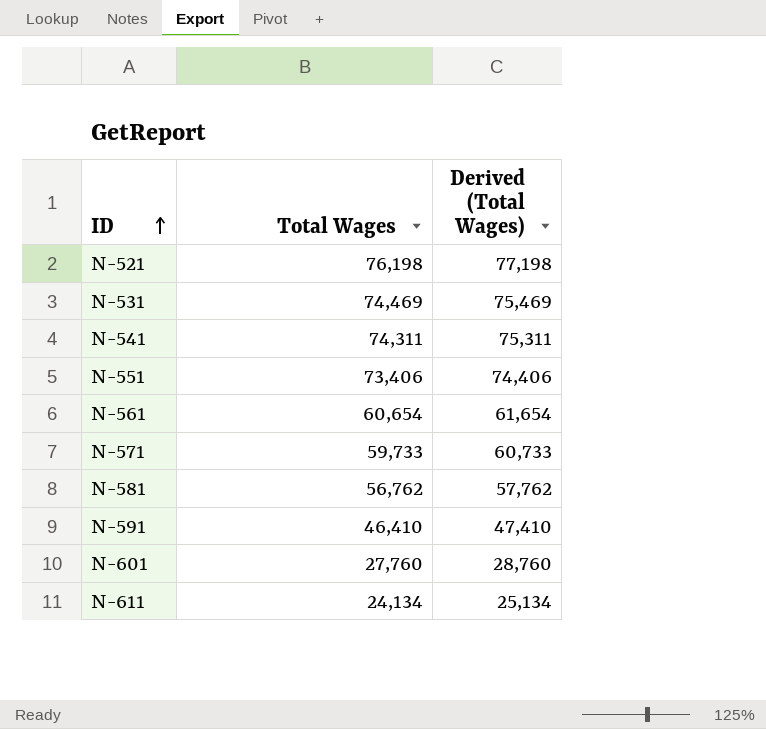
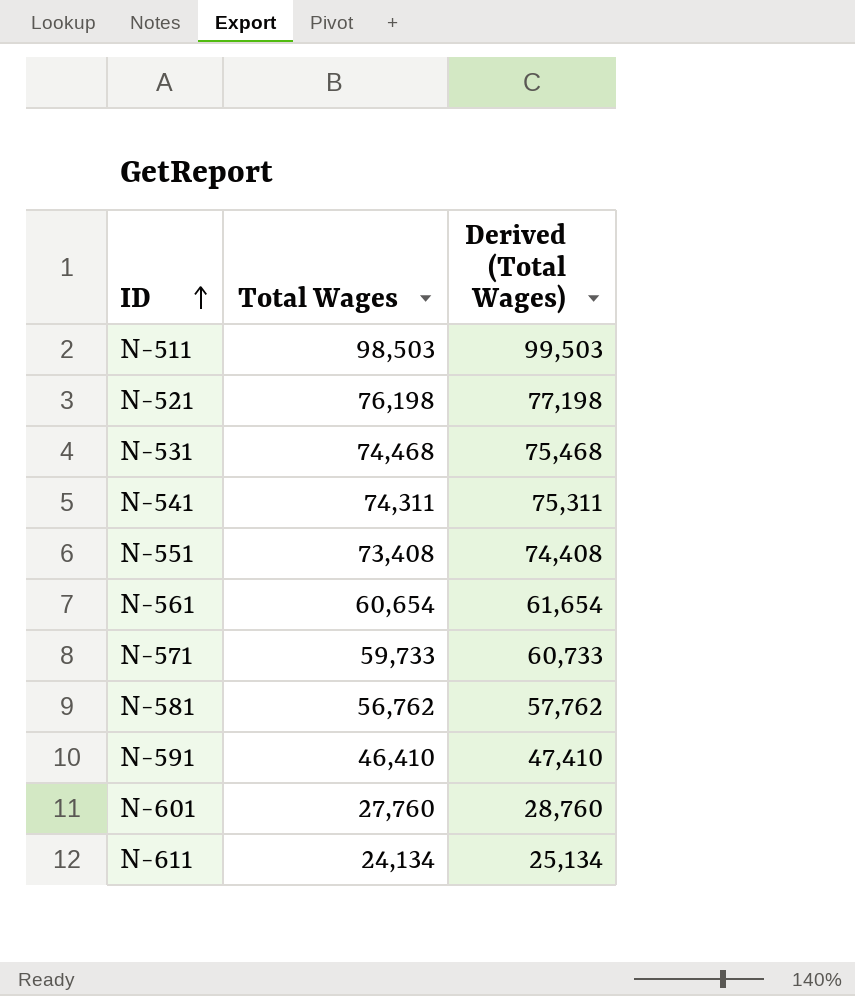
row N-511: none -> 98,503 | 99,503
N-531 | Total Wages: 74,469 -> 74,468
N-531 | Derived (Total Wages): 75,469 -> 75,468
N-551 | Total Wages: 73,406 -> 73,408
N-551 | Derived (Total Wages): 74,406 -> 74,408

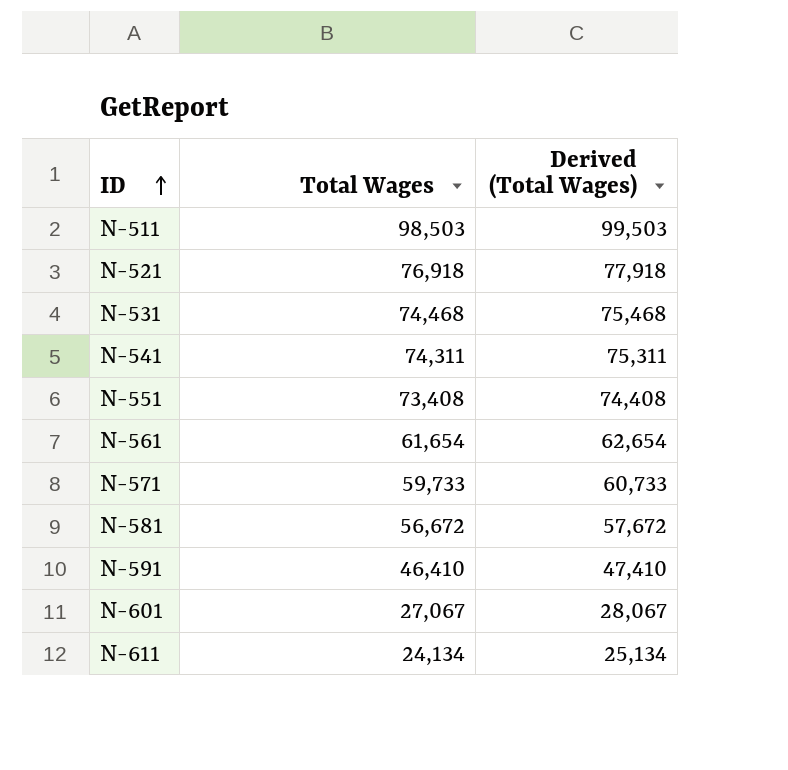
N-521 | Total Wages: 76,198 -> 76,918
N-521 | Derived (Total Wages): 77,198 -> 77,918
N-561 | Total Wages: 60,654 -> 61,654
N-561 | Derived (Total Wages): 61,654 -> 62,654
N-581 | Total Wages: 56,762 -> 56,672
N-581 | Derived (Total Wages): 57,762 -> 57,672
N-601 | Total Wages: 27,760 -> 27,067
N-601 | Derived (Total Wages): 28,760 -> 28,067

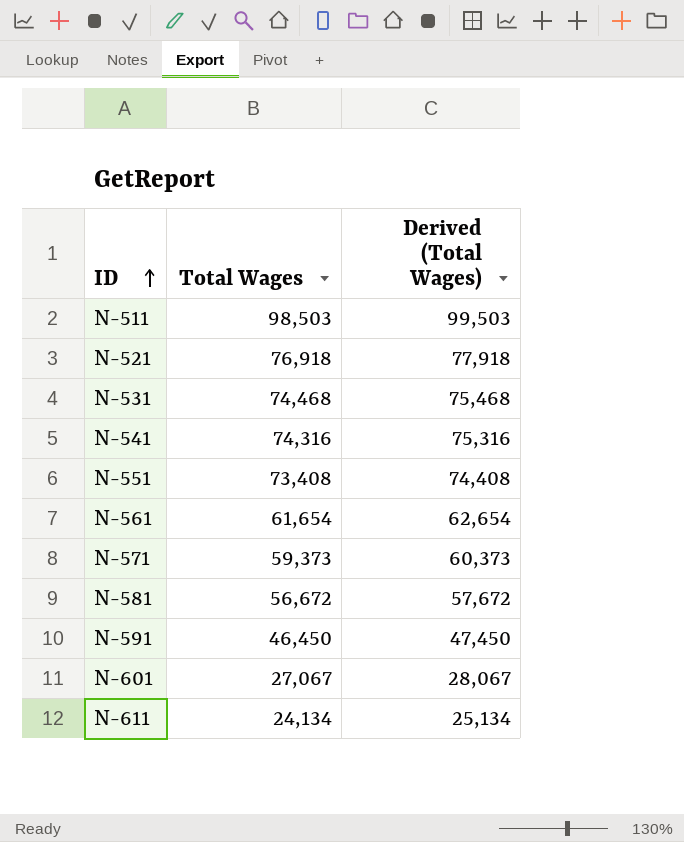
N-541 | Total Wages: 74,311 -> 74,316
N-541 | Derived (Total Wages): 75,311 -> 75,316
N-571 | Total Wages: 59,733 -> 59,373
N-571 | Derived (Total Wages): 60,733 -> 60,373
N-591 | Total Wages: 46,410 -> 46,450
N-591 | Derived (Total Wages): 47,410 -> 47,450

